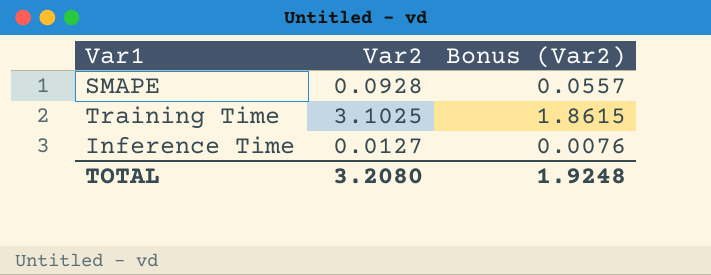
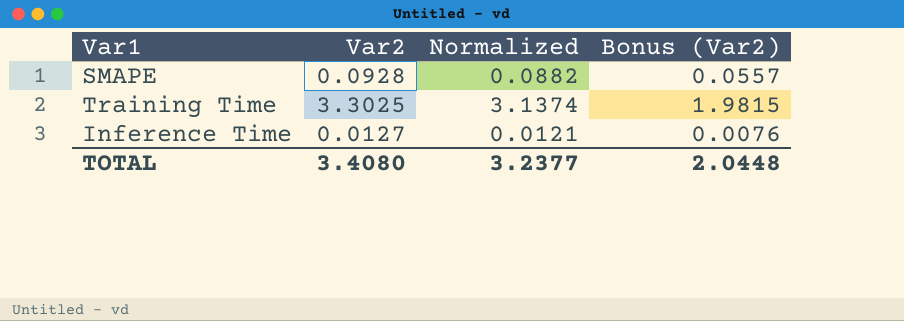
column Normalized | formula: none -> [Var2] * 0.95
Training Time | Var2: 3.1025 -> 3.3025
Training Time | Bonus (Var2): 1.8615 -> 1.9815
TOTAL | Var2: 3.2080 -> 3.4080
TOTAL | Bonus (Var2): 1.9248 -> 2.0448

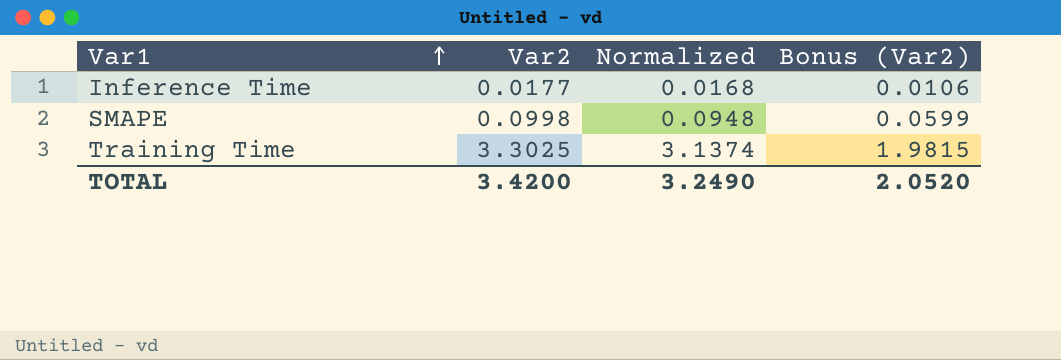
row order: none -> Var1 ascending
Inference Time | Var2: 0.0127 -> 0.0177
Inference Time | Normalized: 0.0121 -> 0.0168
Inference Time | Bonus (Var2): 0.0076 -> 0.0106
SMAPE | Var2: 0.0928 -> 0.0998
SMAPE | Normalized: 0.0882 -> 0.0948
SMAPE | Bonus (Var2): 0.0557 -> 0.0599
TOTAL | Var2: 3.4080 -> 3.4200
TOTAL | Normalized: 3.2377 -> 3.2490
TOTAL | Bonus (Var2): 2.0448 -> 2.0520

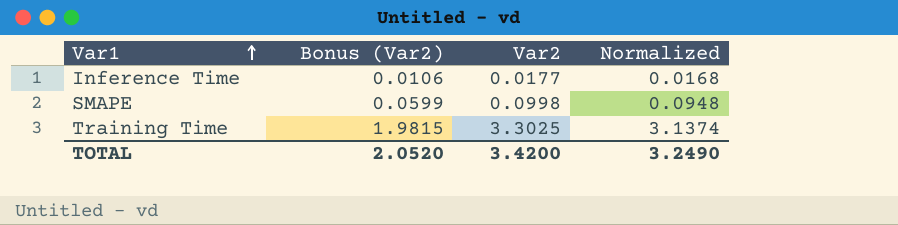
column Bonus (Var2) | position: 4 -> 2

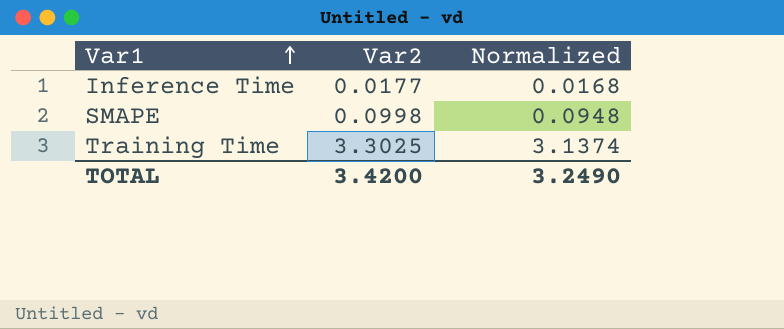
column Bonus (Var2) | formula: [Var2] * 0.6 -> none

